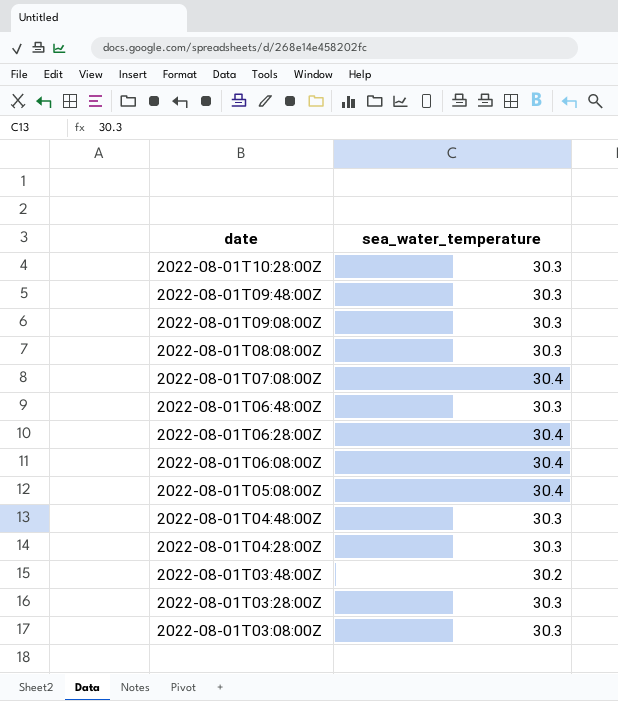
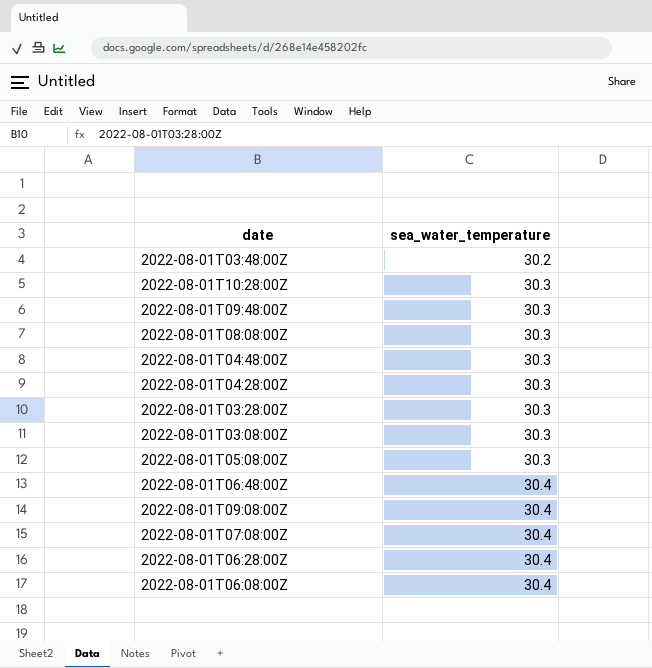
row order: date descending -> sea_water_temperature ascending
2022-08-01T05:08:00Z | sea_water_temperature: 30.4 -> 30.3
2022-08-01T06:48:00Z | sea_water_temperature: 30.3 -> 30.4
2022-08-01T09:08:00Z | sea_water_temperature: 30.3 -> 30.4

